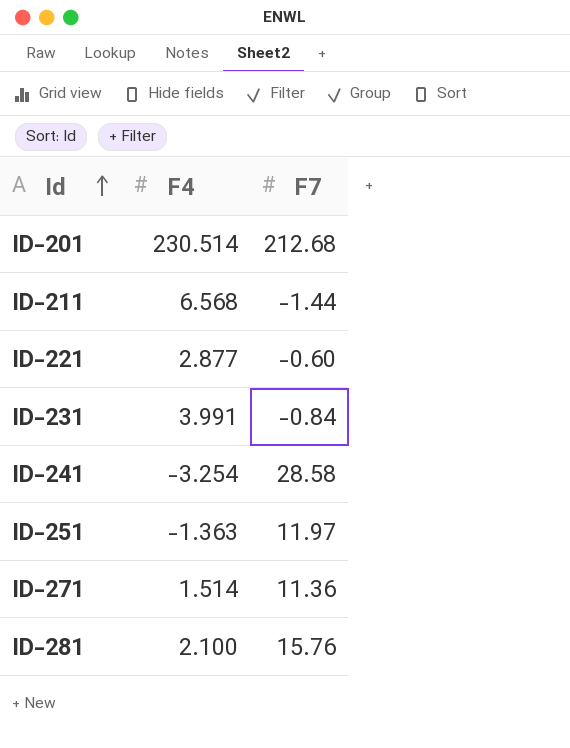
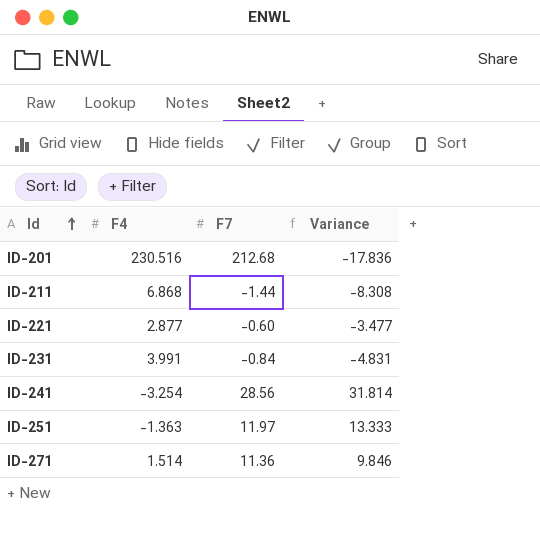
column Variance | formula: none -> [F7] - [F4]
row ID-281: 2.100 | 15.76 -> none
ID-201 | F4: 230.514 -> 230.516
ID-211 | F4: 6.568 -> 6.868
ID-241 | F7: 28.58 -> 28.56

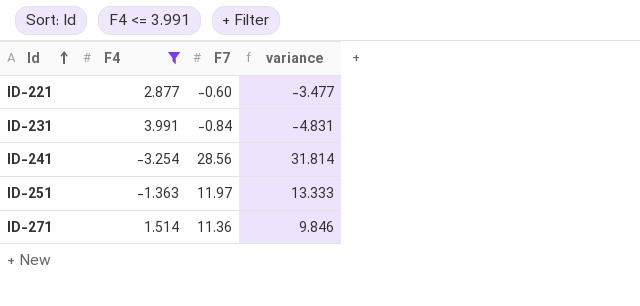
filter: none -> F4 <= 3.991
column name: Variance -> variance

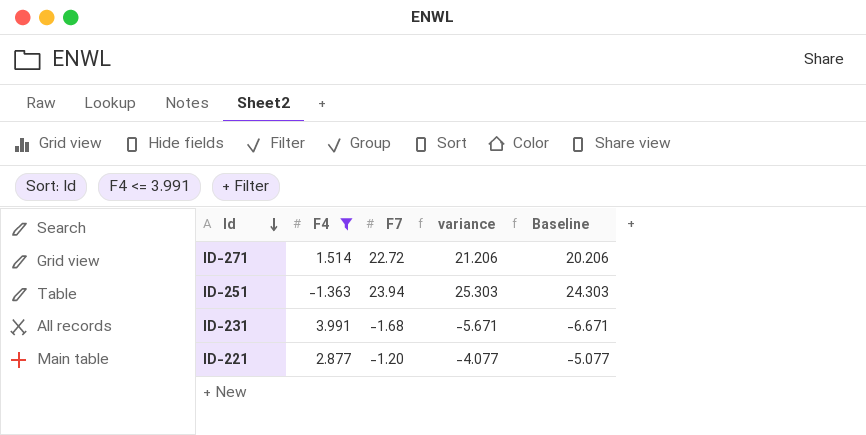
row order: Id ascending -> Id descending
column Baseline | formula: none -> [variance] - 1
row ID-241: -3.254 | 28.56 | 31.814 -> none
ID-271 | F7: 11.36 -> 22.72
ID-271 | variance: 9.846 -> 21.206
ID-251 | F7: 11.97 -> 23.94
ID-251 | variance: 13.333 -> 25.303
ID-231 | F7: -0.84 -> -1.68
ID-231 | variance: -4.831 -> -5.671
ID-221 | F7: -0.60 -> -1.20
ID-221 | variance: -3.477 -> -4.077

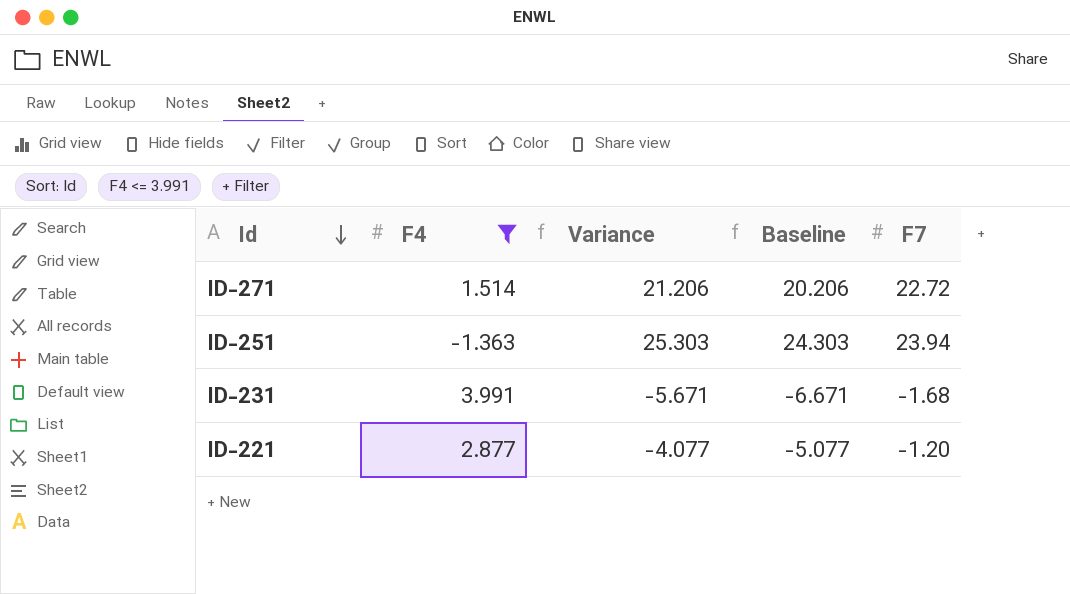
column name: variance -> Variance
column F7 | position: 3 -> 5

